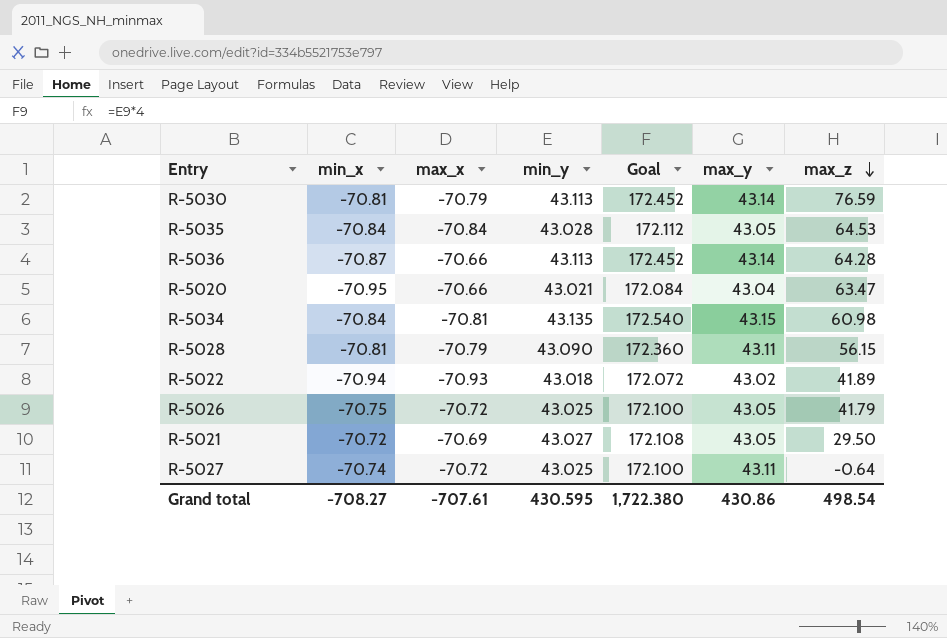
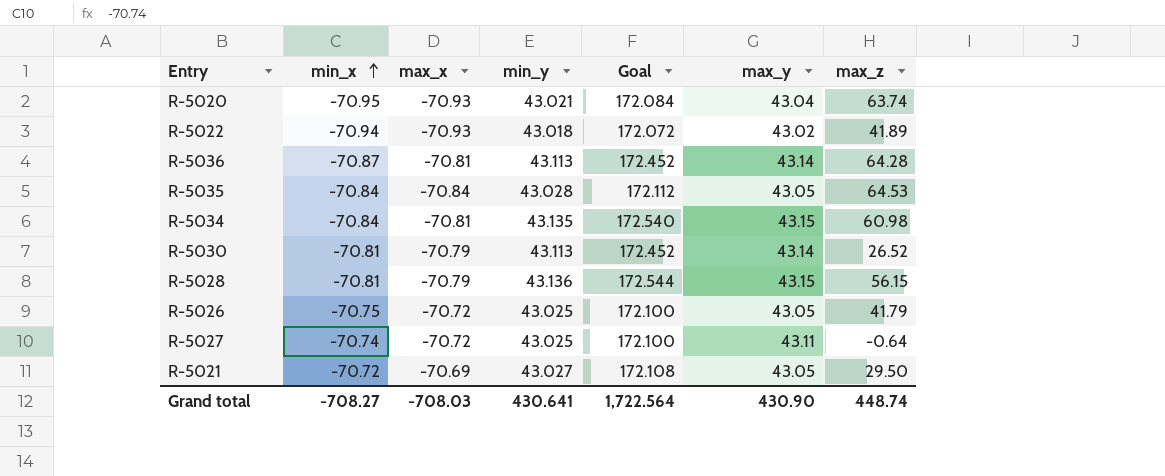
row order: max_z descending -> min_x ascending
R-5020 | max_x: -70.66 -> -70.93
R-5020 | max_z: 63.47 -> 63.74
R-5036 | max_x: -70.66 -> -70.81
R-5030 | max_z: 76.59 -> 26.52
R-5028 | min_y: 43.090 -> 43.136
R-5028 | Goal: 172.360 -> 172.544
R-5028 | max_y: 43.11 -> 43.15
Grand total | max_x: -707.61 -> -708.03
Grand total | min_y: 430.595 -> 430.641
Grand total | Goal: 1,722.380 -> 1,722.564
Grand total | max_y: 430.86 -> 430.90
Grand total | max_z: 498.54 -> 448.74

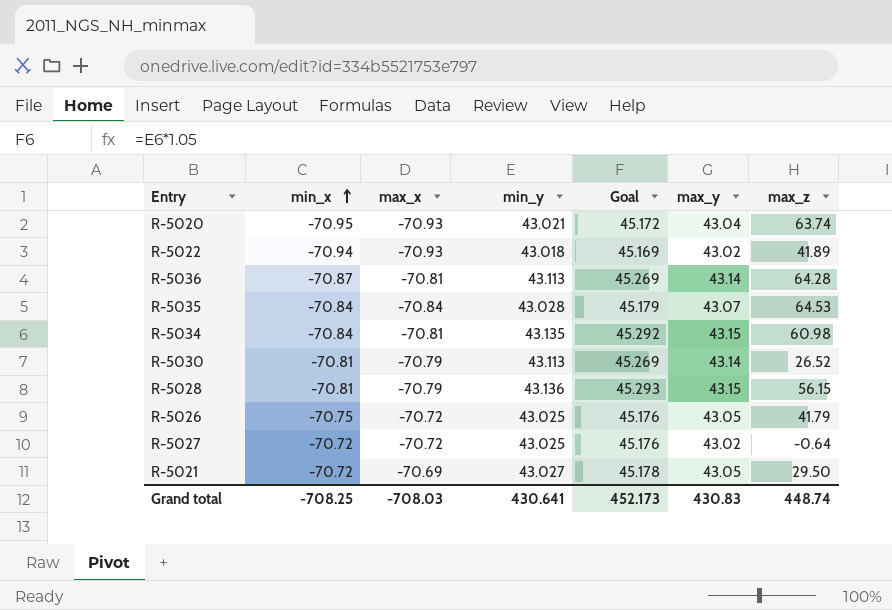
column Goal | formula: [min_y] * 4 -> [min_y] * 1.05
R-5035 | max_y: 43.05 -> 43.07
R-5027 | min_x: -70.74 -> -70.72
R-5027 | max_y: 43.11 -> 43.02
Grand total | min_x: -708.27 -> -708.25
Grand total | Goal: 1,722.564 -> 452.173
Grand total | max_y: 430.90 -> 430.83

